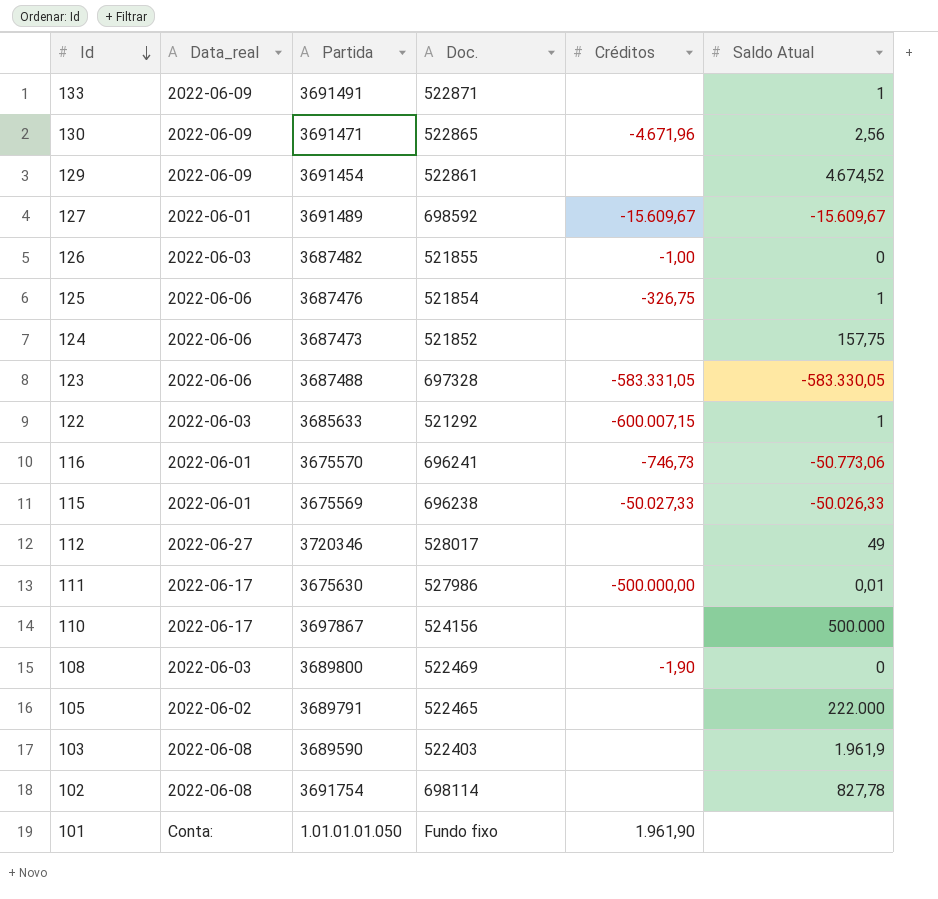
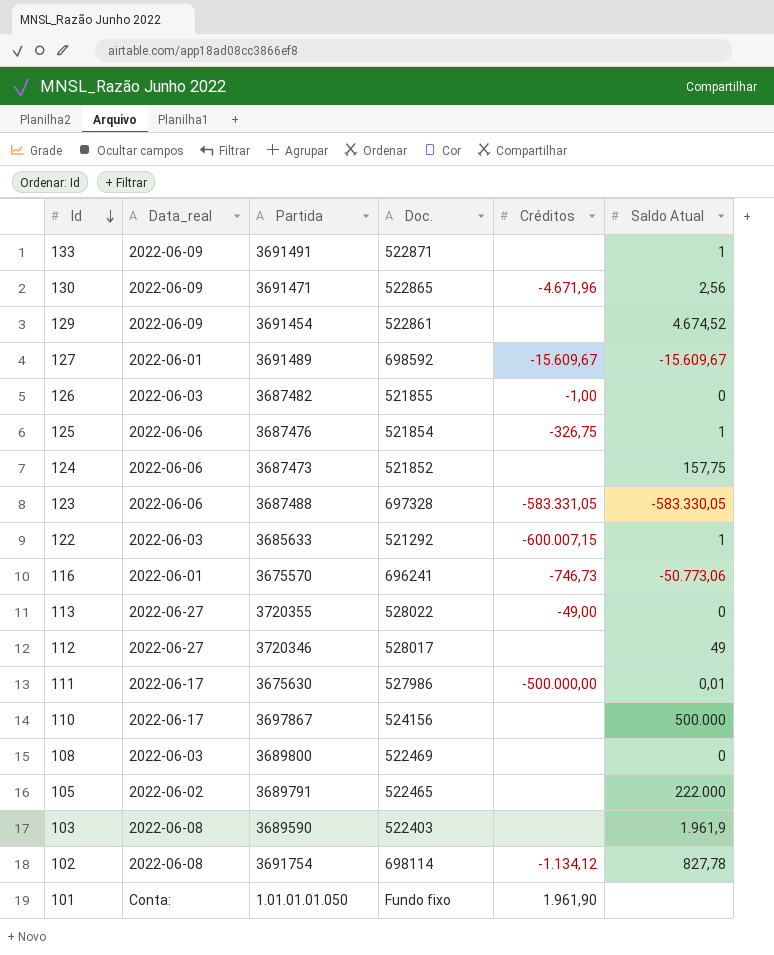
row 115: 2022-06-01 | 3675569 | 696238 | -50.027,33 | -50.026,33 -> none
row 113: none -> 2022-06-27 | 3720355 | 528022 | -49,00 | 0
108 | Créditos: -1,90 -> none
102 | Créditos: none -> -1.134,12

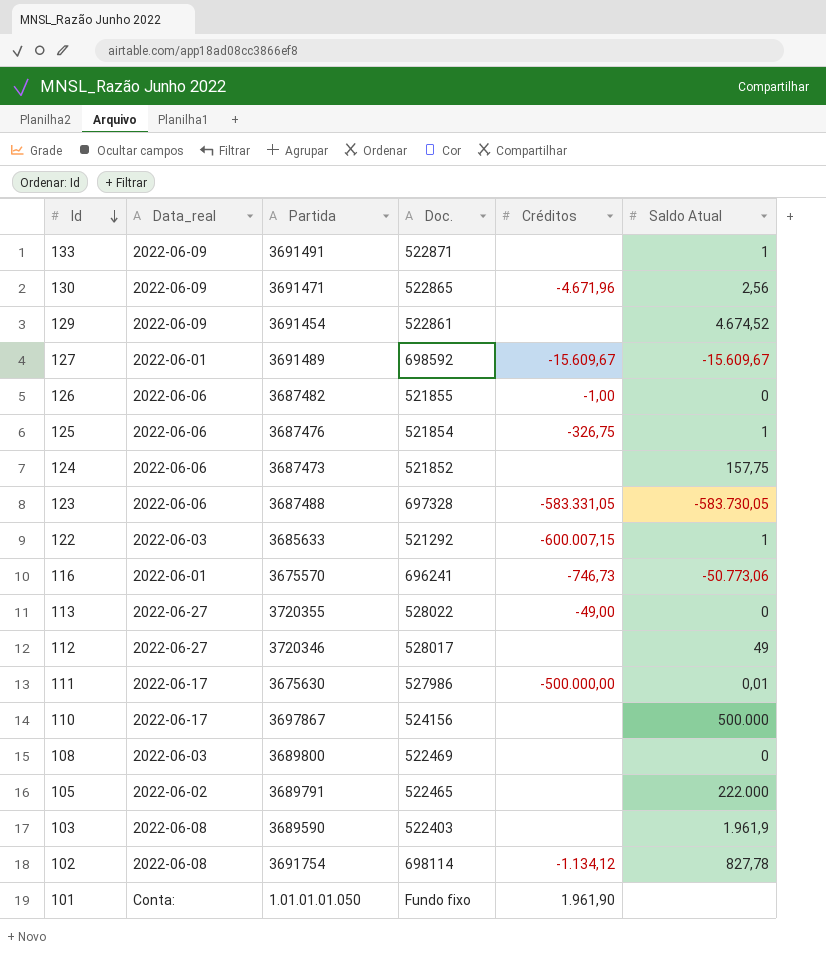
126 | Data_real: 2022-06-03 -> 2022-06-06
123 | Saldo Atual: -583.330,05 -> -583.730,05

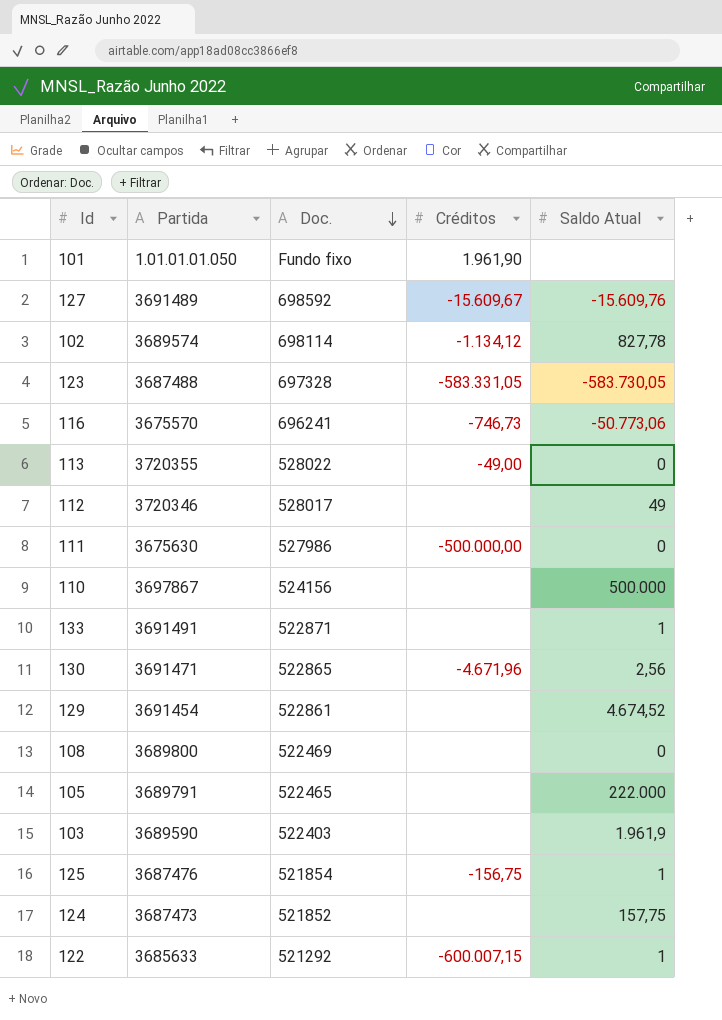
row order: Id descending -> Doc. descending
column Data_real | position: 2 -> none
row 126: 2022-06-06 | 3687482 | 521855 | -1,00 | 0 -> none
127 | Saldo Atual: -15.609,67 -> -15.609,76
102 | Partida: 3691754 -> 3689574
111 | Saldo Atual: 0,01 -> 0
125 | Créditos: -326,75 -> -156,75

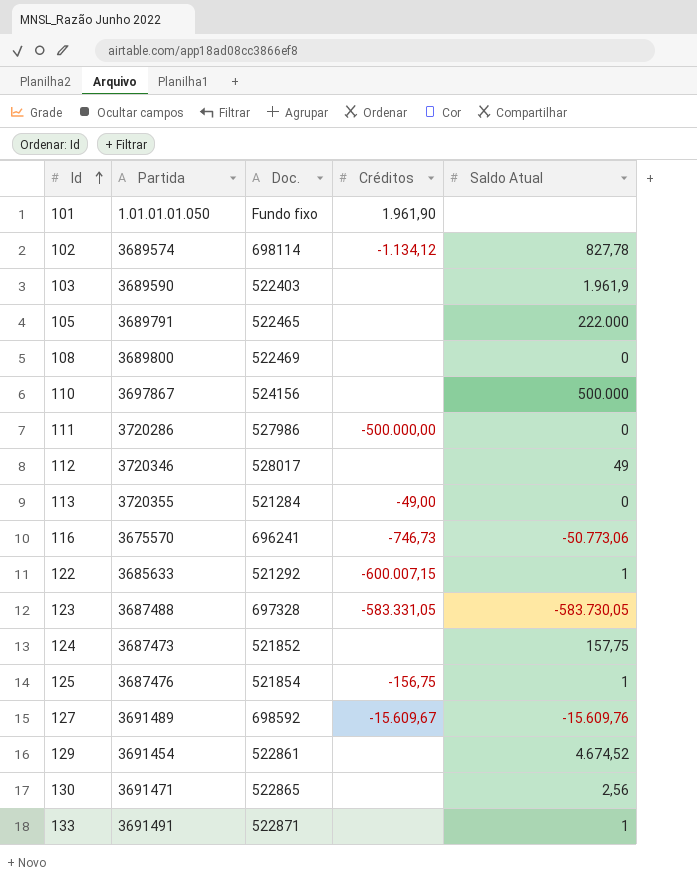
row order: Doc. descending -> Id ascending
111 | Partida: 3675630 -> 3720286
113 | Doc.: 528022 -> 521284
130 | Créditos: -4.671,96 -> none

